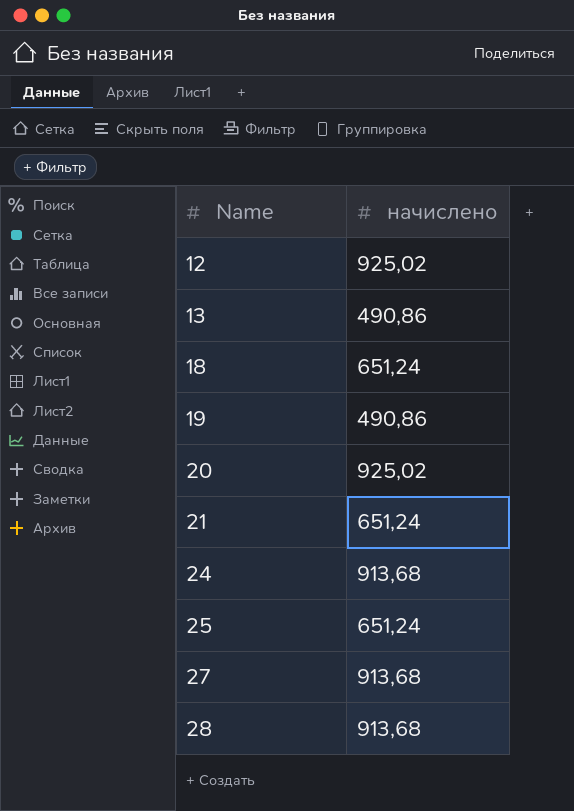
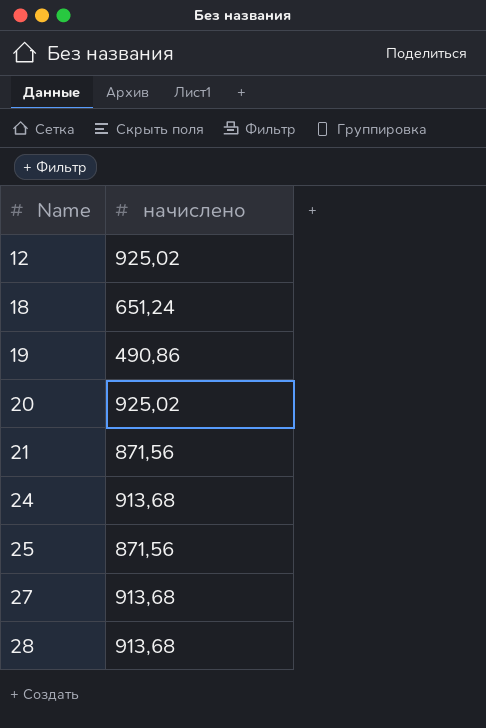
row 13: 490,86 -> none
21 | начислено: 651,24 -> 871,56
25 | начислено: 651,24 -> 871,56

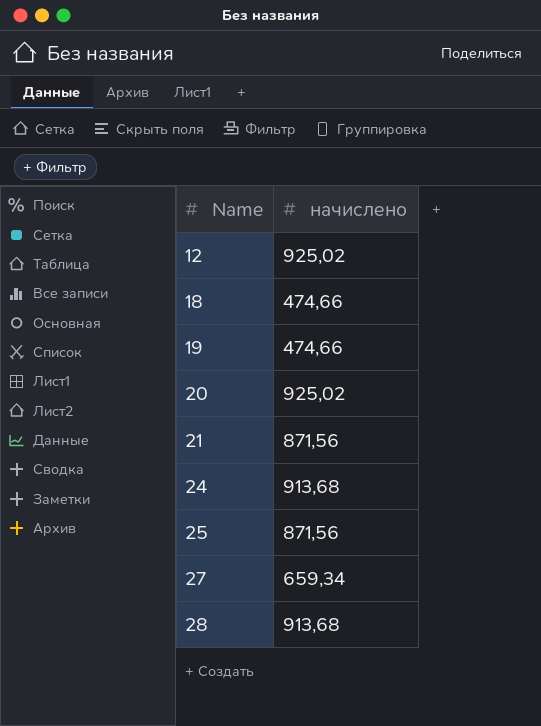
18 | начислено: 651,24 -> 474,66
19 | начислено: 490,86 -> 474,66
27 | начислено: 913,68 -> 659,34

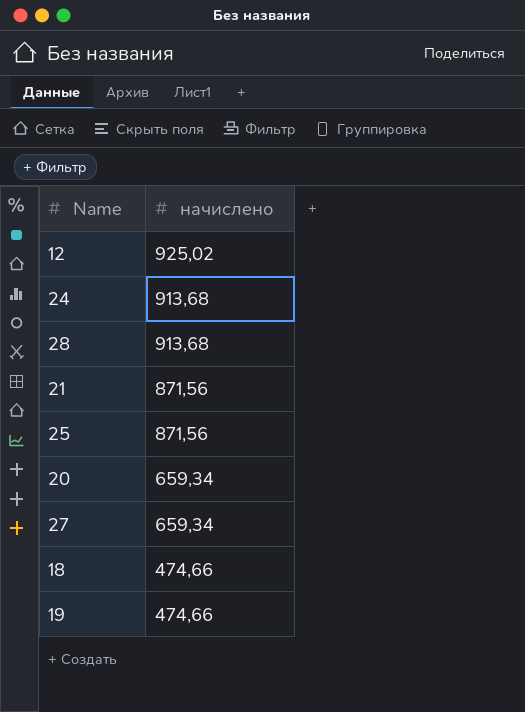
row order: Name ascending -> начислено descending
20 | начислено: 925,02 -> 659,34

